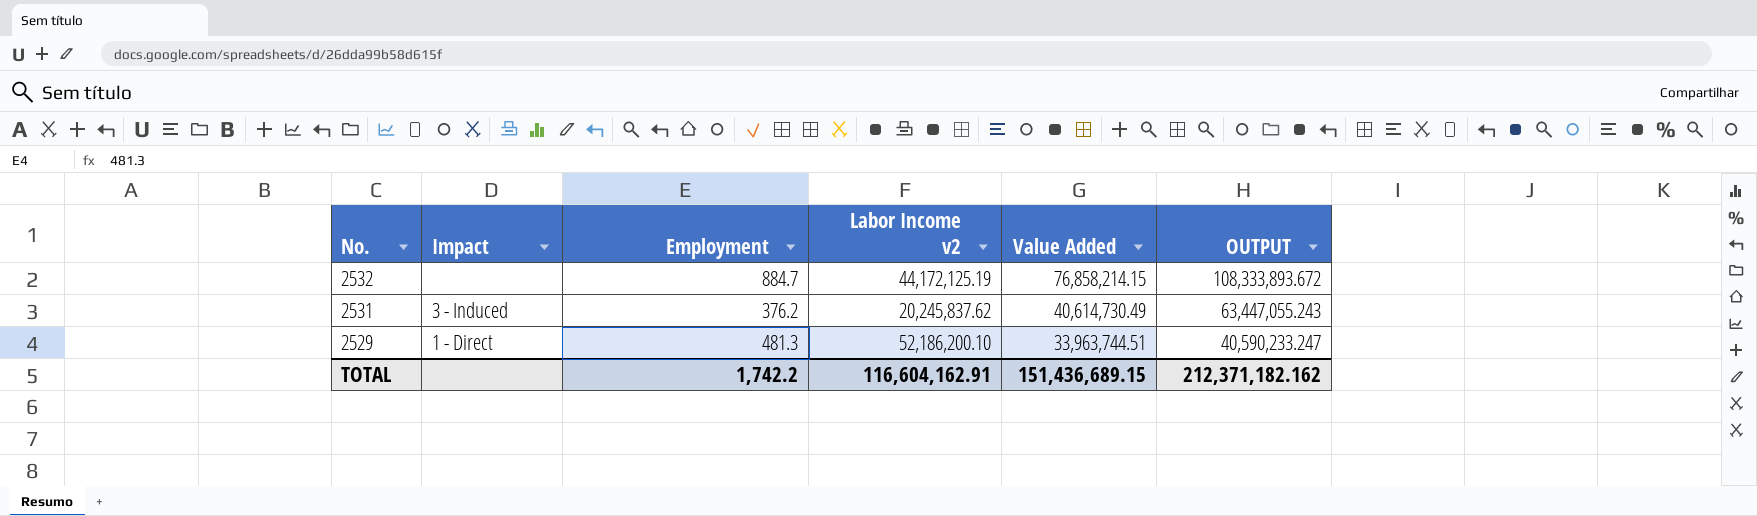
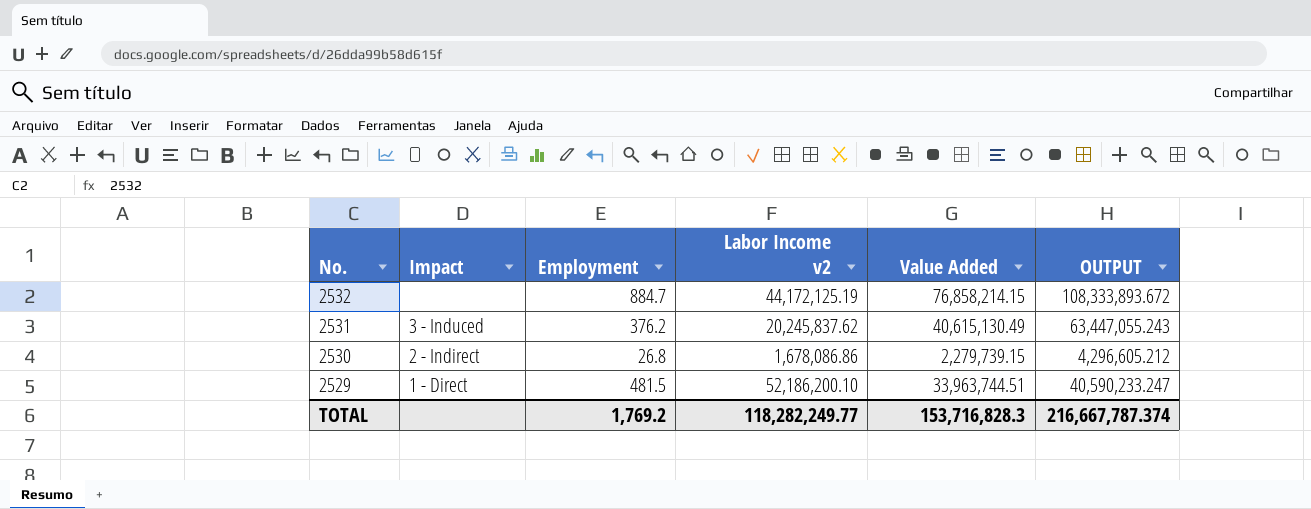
2531 | Value Added: 40,614,730.49 -> 40,615,130.49
row 2530: none -> 2 - Indirect | 26.8 | 1,678,086.86 | 2,279,739.15 | 4,296,605.212
2529 | Employment: 481.3 -> 481.5
TOTAL | Employment: 1,742.2 -> 1,769.2
TOTAL | Labor Income v2: 116,604,162.91 -> 118,282,249.77
TOTAL | Value Added: 151,436,689.15 -> 153,716,828.3
TOTAL | OUTPUT: 212,371,182.162 -> 216,667,787.374

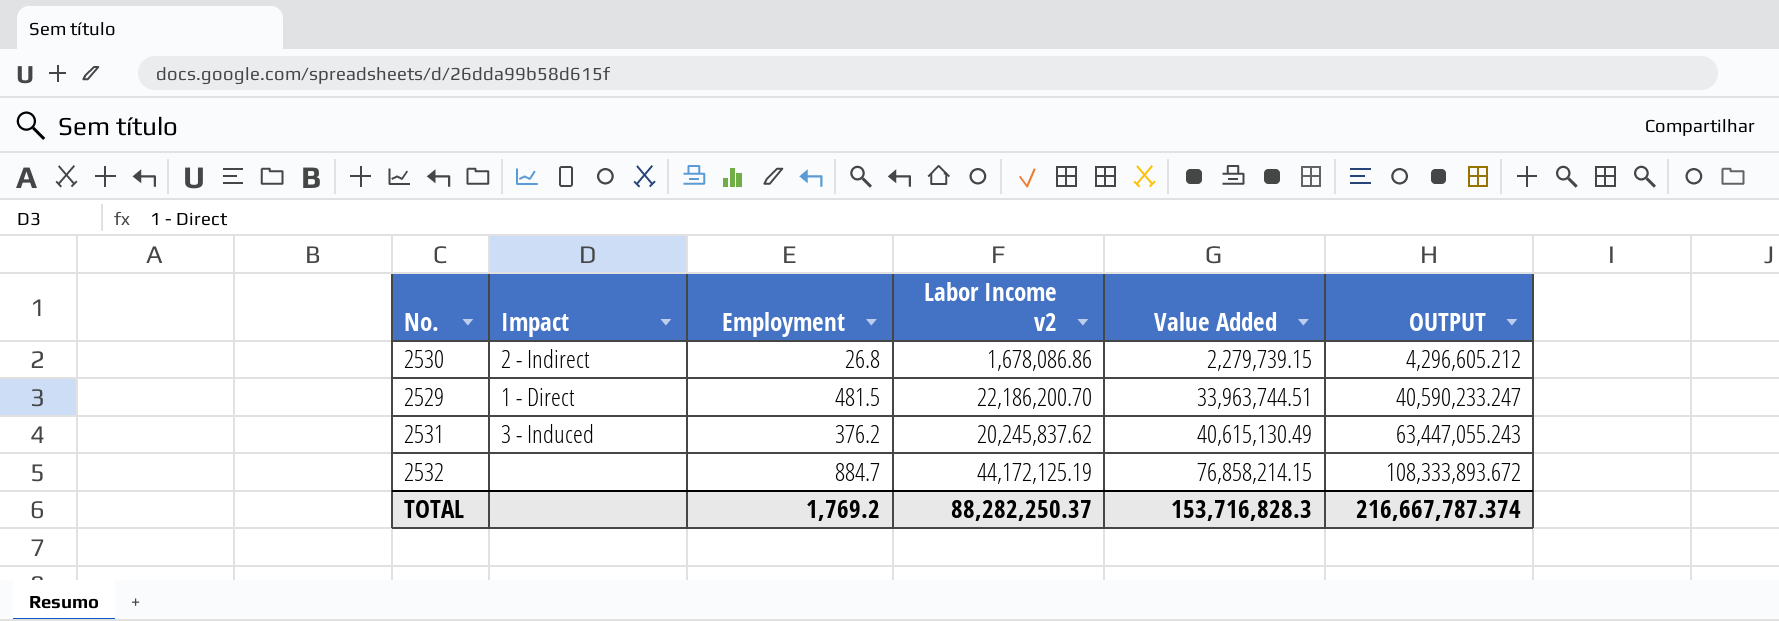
row order: No. descending -> Value Added ascending
2529 | Labor Income v2: 52,186,200.10 -> 22,186,200.70
TOTAL | Labor Income v2: 118,282,249.77 -> 88,282,250.37

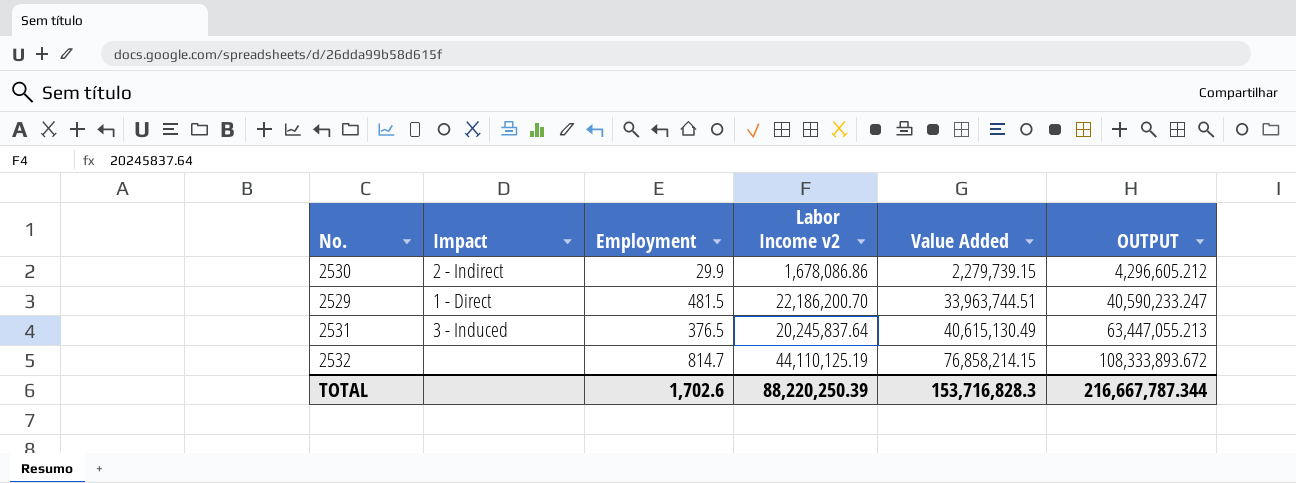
2530 | Employment: 26.8 -> 29.9
2531 | Employment: 376.2 -> 376.5
2531 | Labor Income v2: 20,245,837.62 -> 20,245,837.64
2531 | OUTPUT: 63,447,055.243 -> 63,447,055.213
2532 | Employment: 884.7 -> 814.7
2532 | Labor Income v2: 44,172,125.19 -> 44,110,125.19
TOTAL | Employment: 1,769.2 -> 1,702.6
TOTAL | Labor Income v2: 88,282,250.37 -> 88,220,250.39
TOTAL | OUTPUT: 216,667,787.374 -> 216,667,787.344

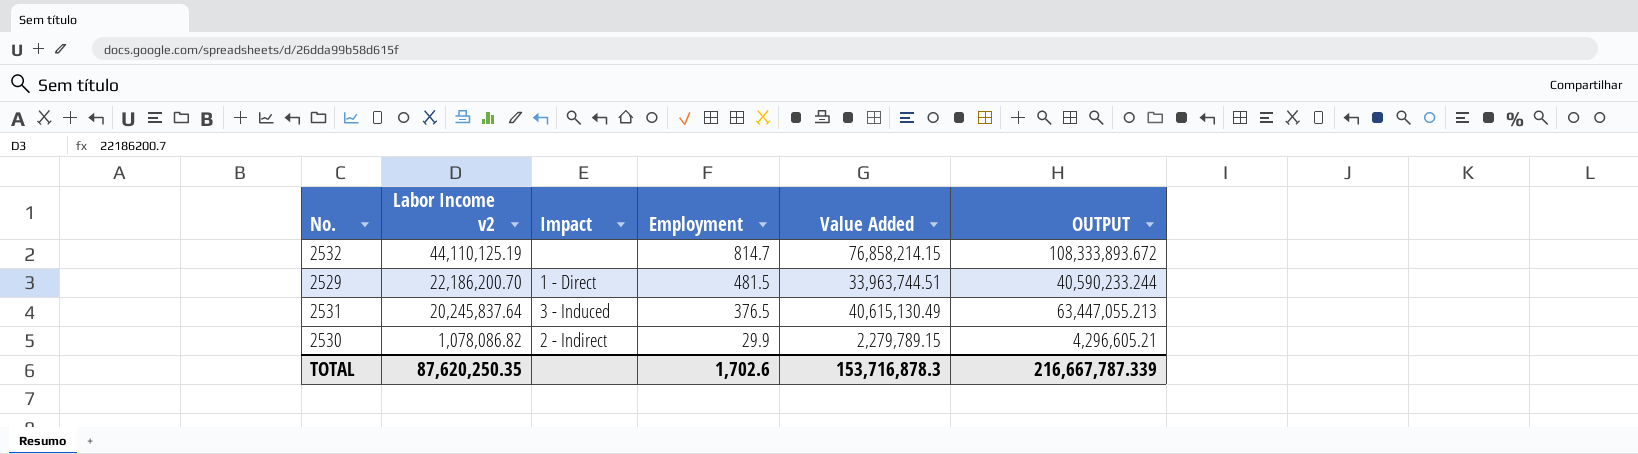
row order: Value Added ascending -> Labor Income v2 descending
column Labor Income v2 | position: 4 -> 2
2529 | OUTPUT: 40,590,233.247 -> 40,590,233.244
2530 | Labor Income v2: 1,678,086.86 -> 1,078,086.82
2530 | Value Added: 2,279,739.15 -> 2,279,789.15
2530 | OUTPUT: 4,296,605.212 -> 4,296,605.21
TOTAL | Labor Income v2: 88,220,250.39 -> 87,620,250.35
TOTAL | Value Added: 153,716,828.3 -> 153,716,878.3
TOTAL | OUTPUT: 216,667,787.344 -> 216,667,787.339

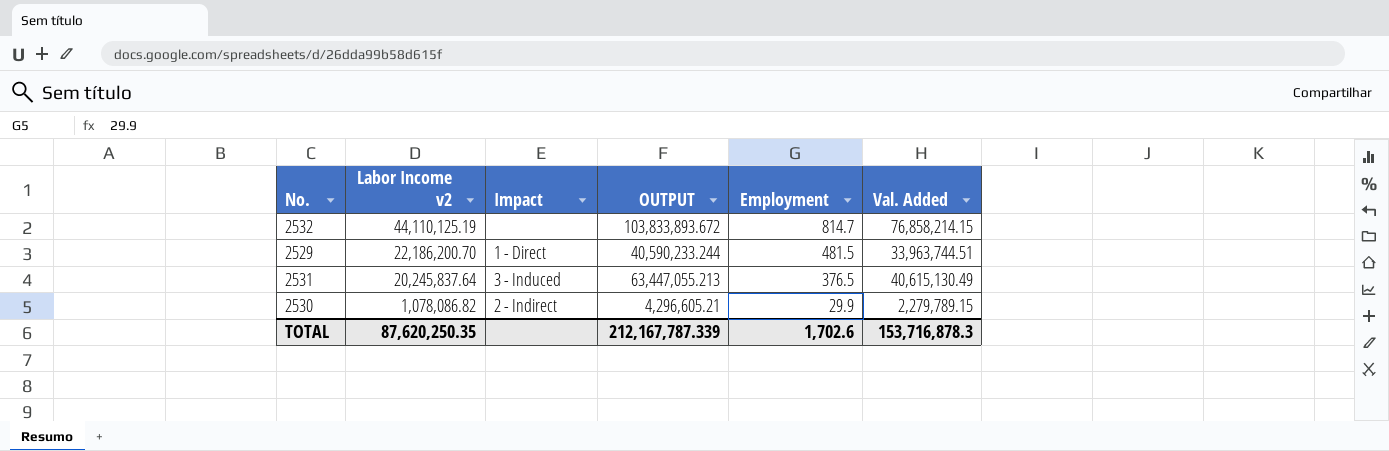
column OUTPUT | position: 6 -> 4
column name: Value Added -> Val. Added
2532 | OUTPUT: 108,333,893.672 -> 103,833,893.672
TOTAL | OUTPUT: 216,667,787.339 -> 212,167,787.339

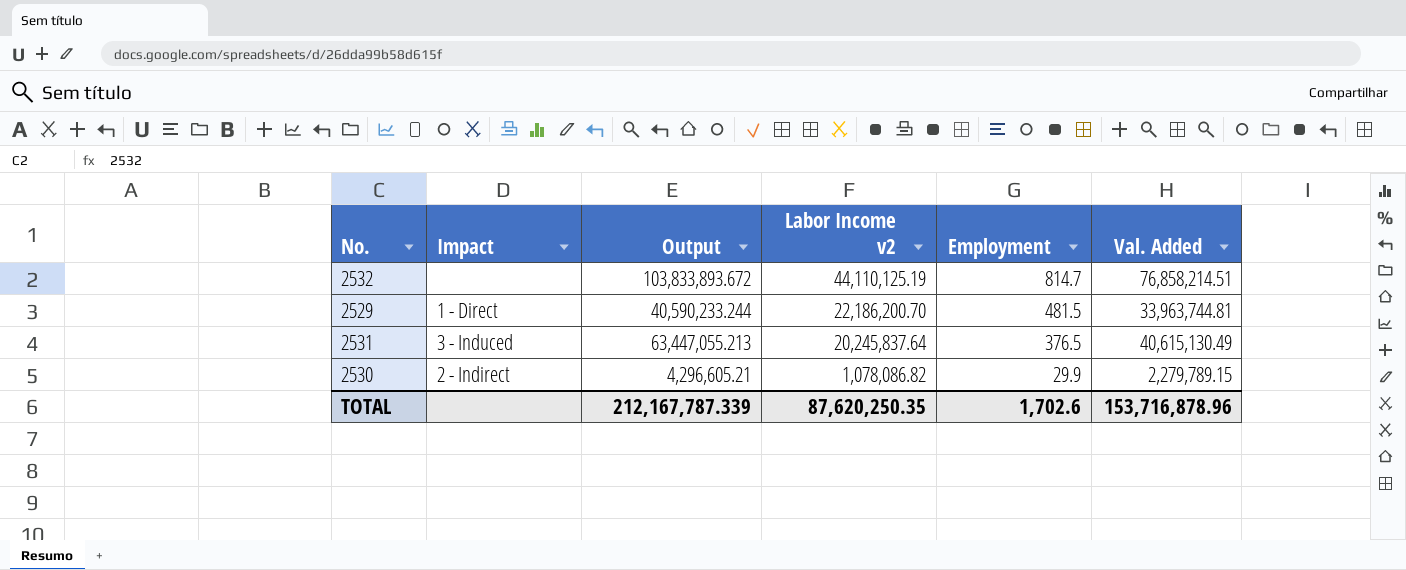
column name: OUTPUT -> Output
column Labor Income v2 | position: 2 -> 4
2532 | Val. Added: 76,858,214.15 -> 76,858,214.51
2529 | Val. Added: 33,963,744.51 -> 33,963,744.81
TOTAL | Val. Added: 153,716,878.3 -> 153,716,878.96

